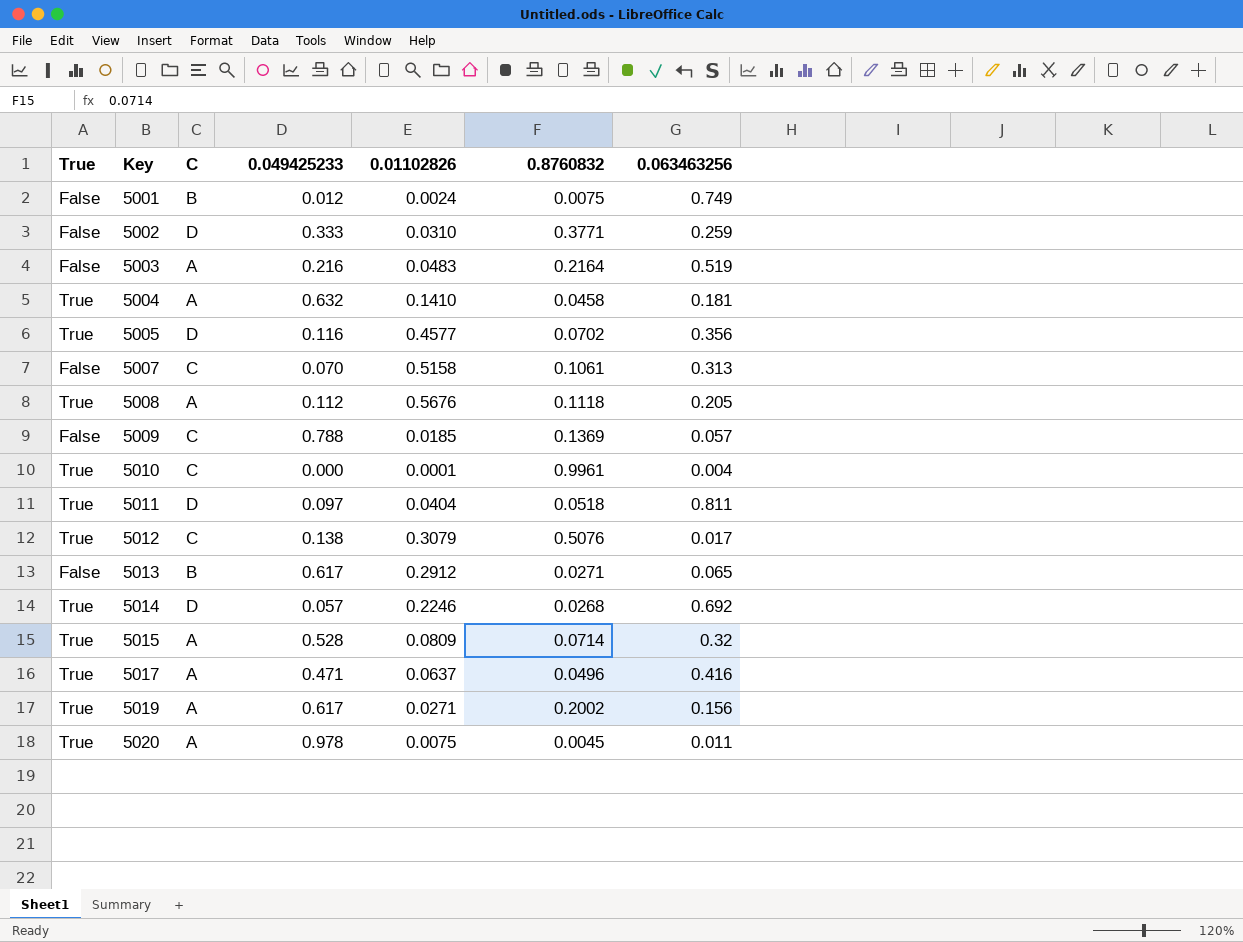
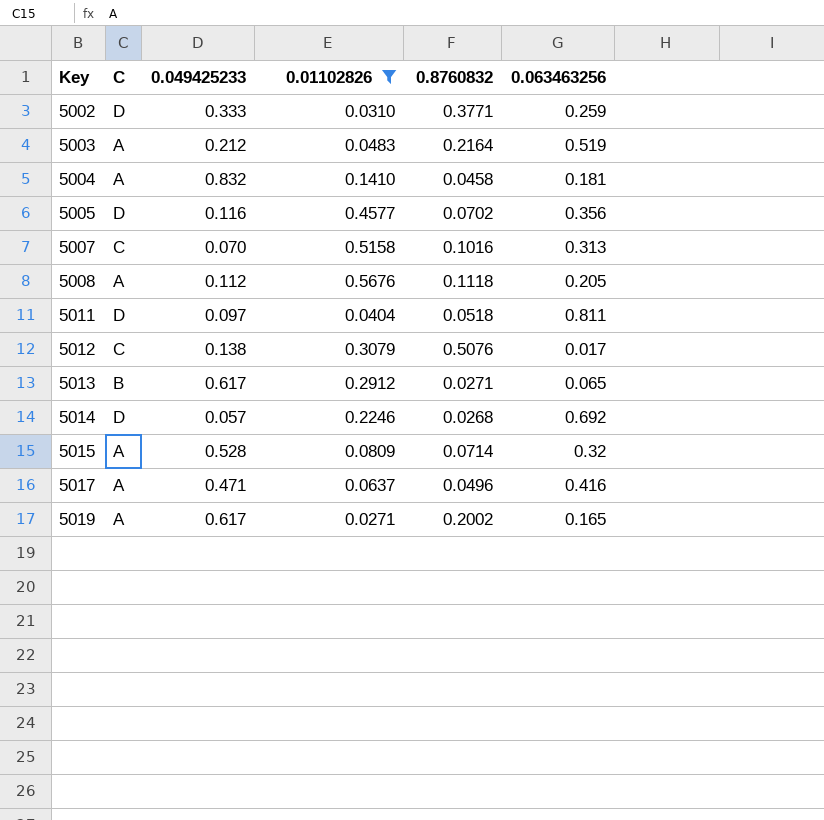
filter: none -> 0.01102826 >= 0.0271
column True | position: 1 -> none
5003 | 0.049425233: 0.216 -> 0.212
5004 | 0.049425233: 0.632 -> 0.832
5007 | 0.8760832: 0.1061 -> 0.1016
5019 | 0.063463256: 0.156 -> 0.165

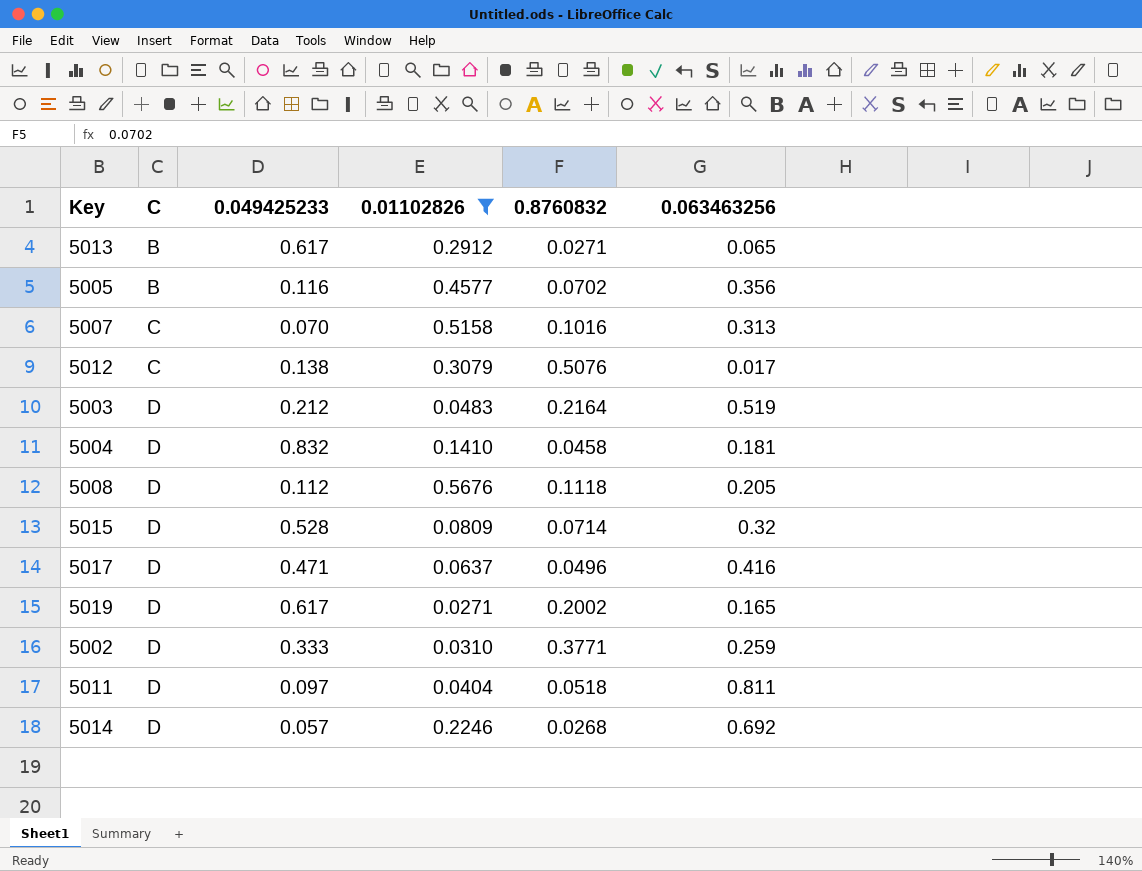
row order: Key ascending -> C ascending
5005 | C: D -> B
5003 | C: A -> D
5004 | C: A -> D
5008 | C: A -> D
5015 | C: A -> D
5017 | C: A -> D
5019 | C: A -> D

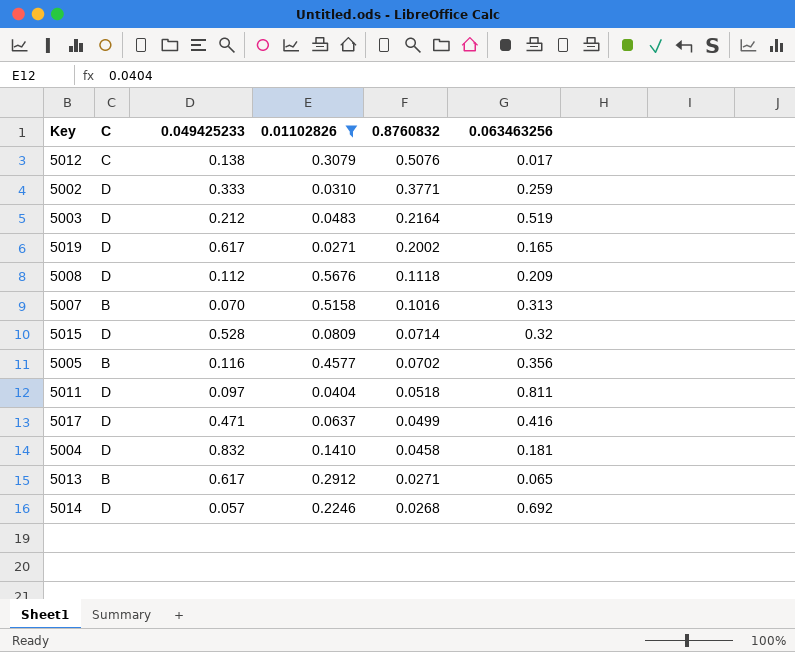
row order: C ascending -> 0.8760832 descending
5008 | 0.063463256: 0.205 -> 0.209
5007 | C: C -> B
5017 | 0.8760832: 0.0496 -> 0.0499

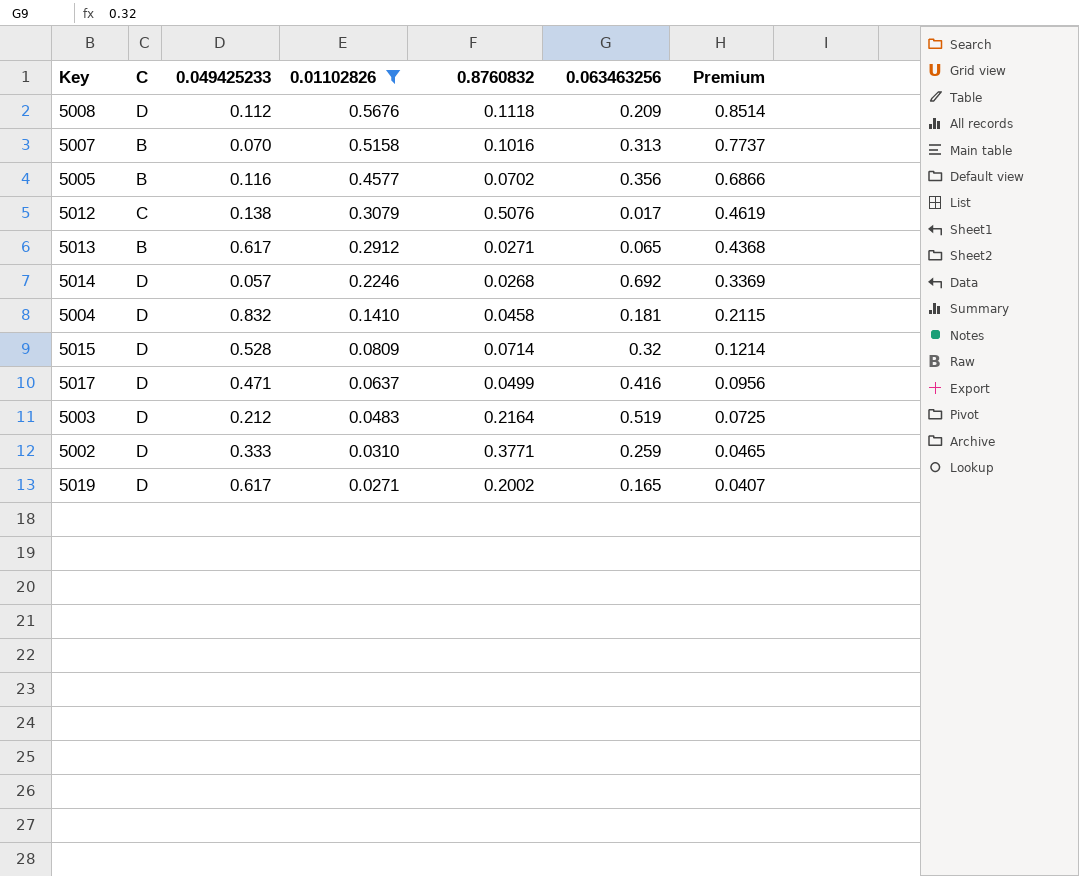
row order: 0.8760832 descending -> 0.01102826 descending
column Premium | formula: none -> [0.01102826] * 1.5
row 5011: D | 0.097 | 0.0404 | 0.0518 | 0.811 -> none

